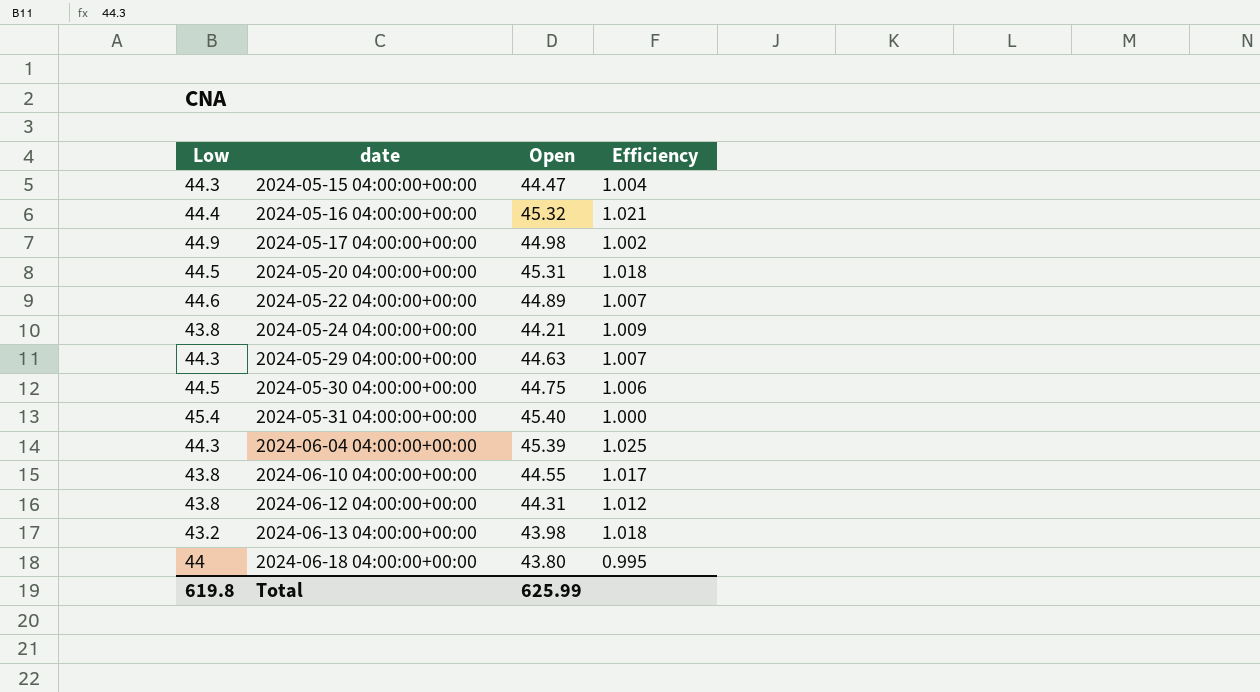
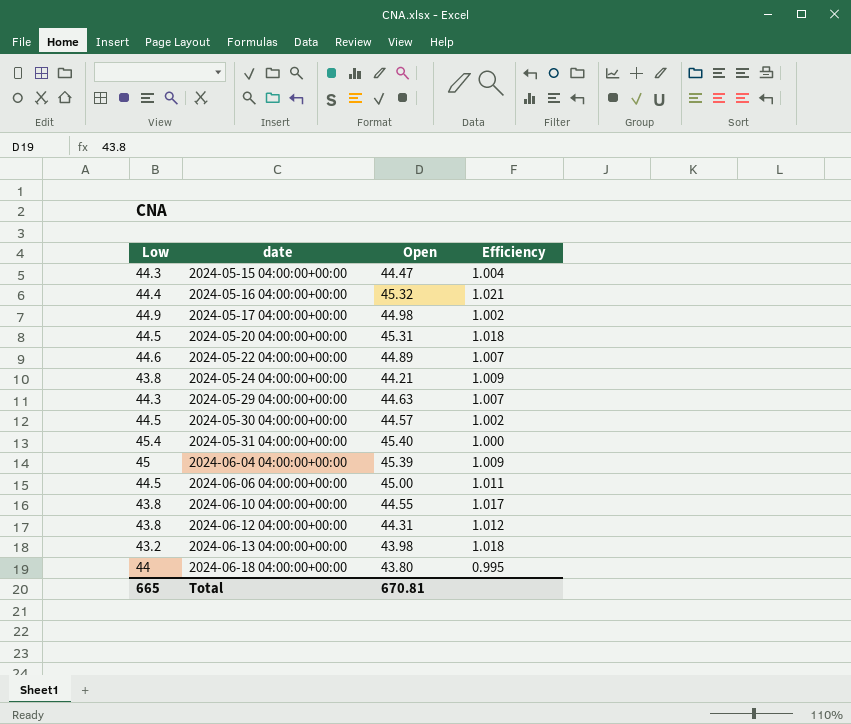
2024-05-30 04:00:00+00:00 | Open: 44.75 -> 44.57
2024-05-30 04:00:00+00:00 | Efficiency: 1.006 -> 1.002
2024-06-04 04:00:00+00:00 | Low: 44.3 -> 45
2024-06-04 04:00:00+00:00 | Efficiency: 1.025 -> 1.009
row 2024-06-06 04:00:00+00:00: none -> 44.5 | 45.00 | 1.011
Total | Low: 619.8 -> 665
Total | Open: 625.99 -> 670.81

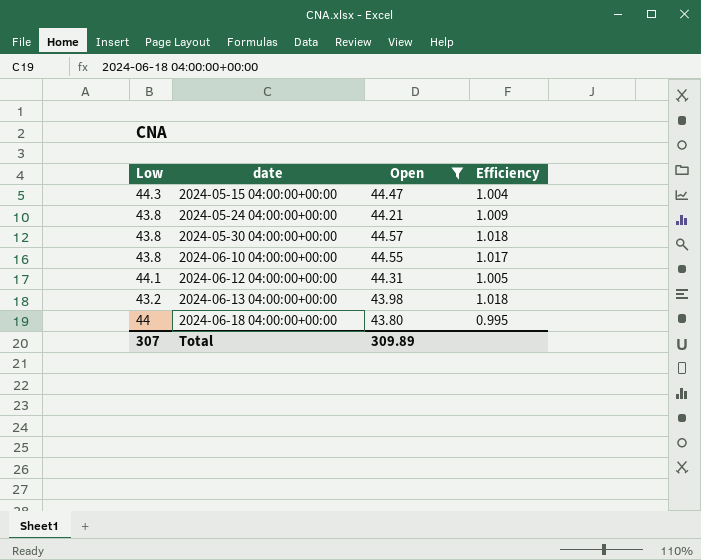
filter: none -> Open <= 44.57
2024-05-30 04:00:00+00:00 | Low: 44.5 -> 43.8
2024-05-30 04:00:00+00:00 | Efficiency: 1.002 -> 1.018
2024-06-12 04:00:00+00:00 | Low: 43.8 -> 44.1
2024-06-12 04:00:00+00:00 | Efficiency: 1.012 -> 1.005
Total | Low: 665 -> 307
Total | Open: 670.81 -> 309.89

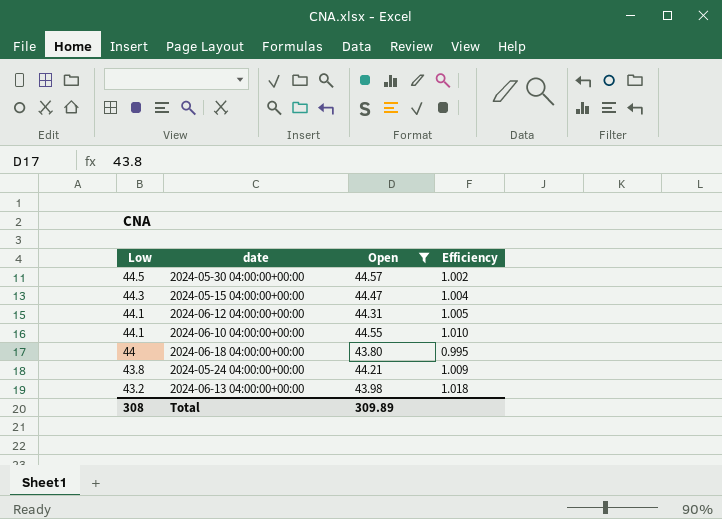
row order: date ascending -> Low descending
2024-05-30 04:00:00+00:00 | Low: 43.8 -> 44.5
2024-05-30 04:00:00+00:00 | Efficiency: 1.018 -> 1.002
2024-06-10 04:00:00+00:00 | Low: 43.8 -> 44.1
2024-06-10 04:00:00+00:00 | Efficiency: 1.017 -> 1.010
Total | Low: 307 -> 308

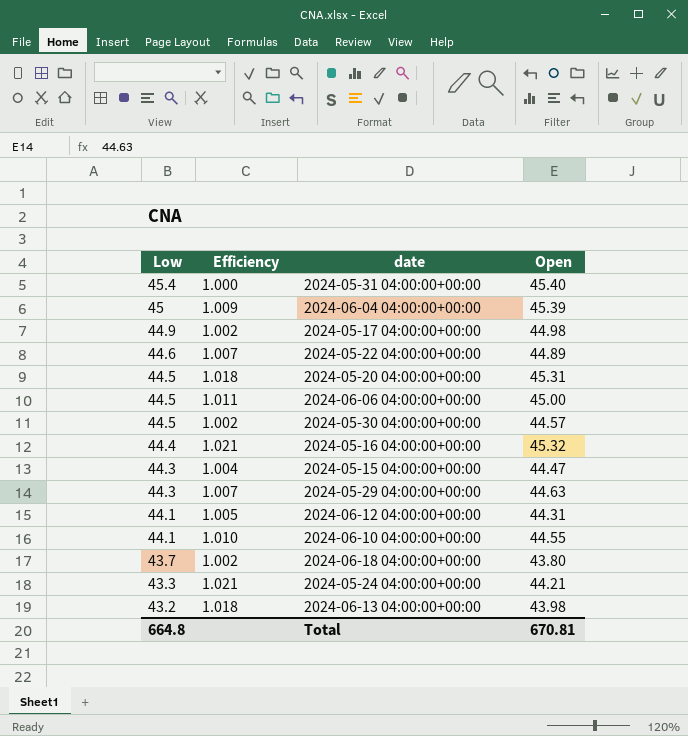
filter: Open <= 44.57 -> none
column Efficiency | position: 4 -> 2
2024-06-18 04:00:00+00:00 | Low: 44 -> 43.7
2024-06-18 04:00:00+00:00 | Efficiency: 0.995 -> 1.002
2024-05-24 04:00:00+00:00 | Low: 43.8 -> 43.3
2024-05-24 04:00:00+00:00 | Efficiency: 1.009 -> 1.021
Total | Low: 308 -> 664.8
Total | Open: 309.89 -> 670.81

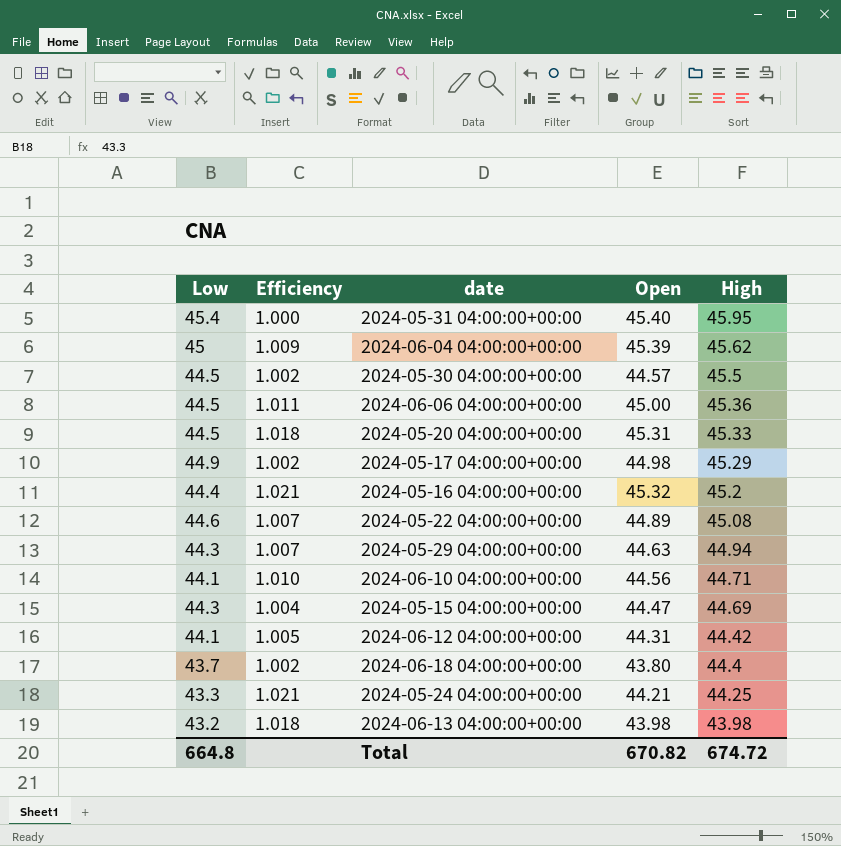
row order: Low descending -> High descending
column High | position: none -> 5
2024-06-10 04:00:00+00:00 | Open: 44.55 -> 44.56
Total | Open: 670.81 -> 670.82

